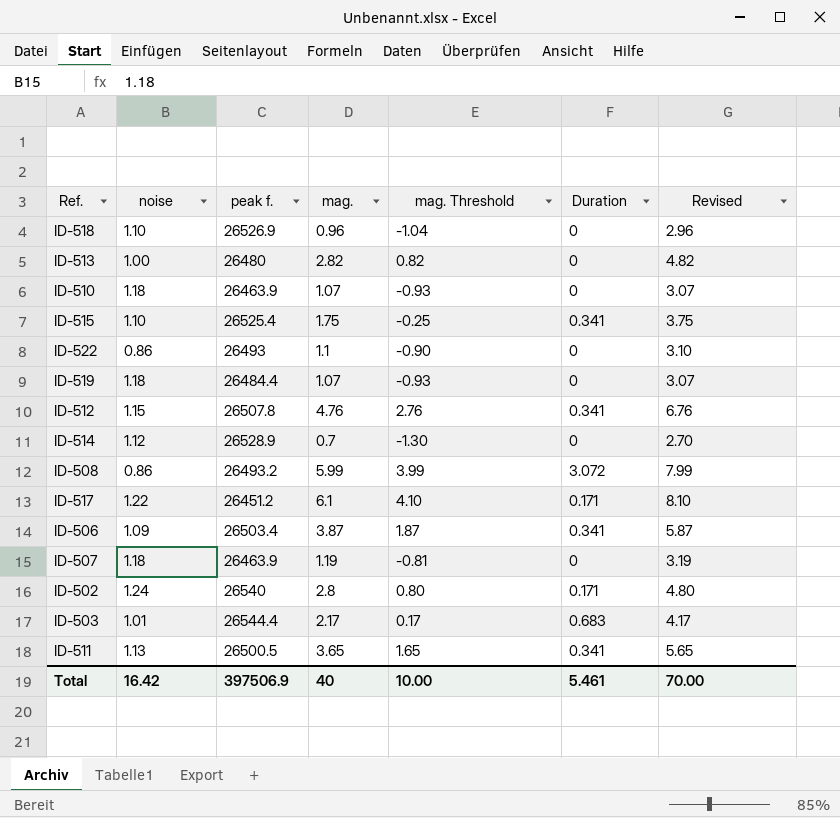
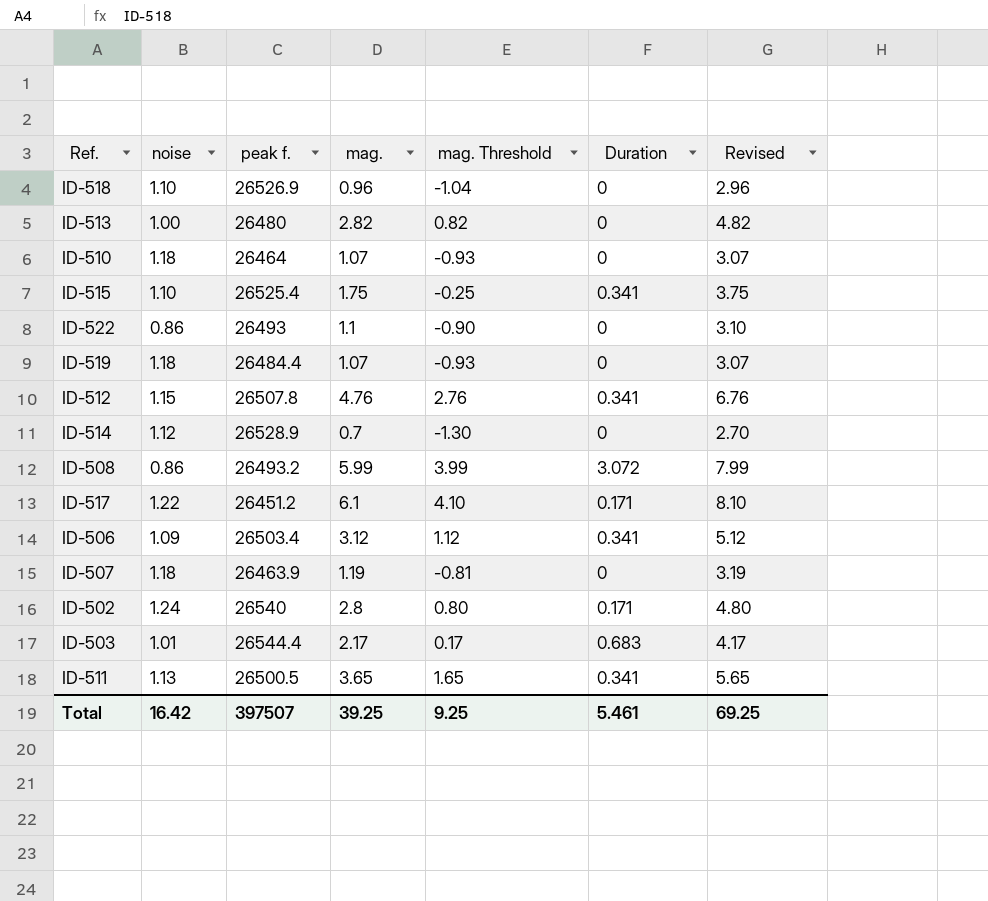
ID-510 | peak f.: 26463.9 -> 26464
ID-506 | mag.: 3.87 -> 3.12
ID-506 | mag. Threshold: 1.87 -> 1.12
ID-506 | Revised: 5.87 -> 5.12
Total | peak f.: 397506.9 -> 397507
Total | mag.: 40 -> 39.25
Total | mag. Threshold: 10.00 -> 9.25
Total | Revised: 70.00 -> 69.25

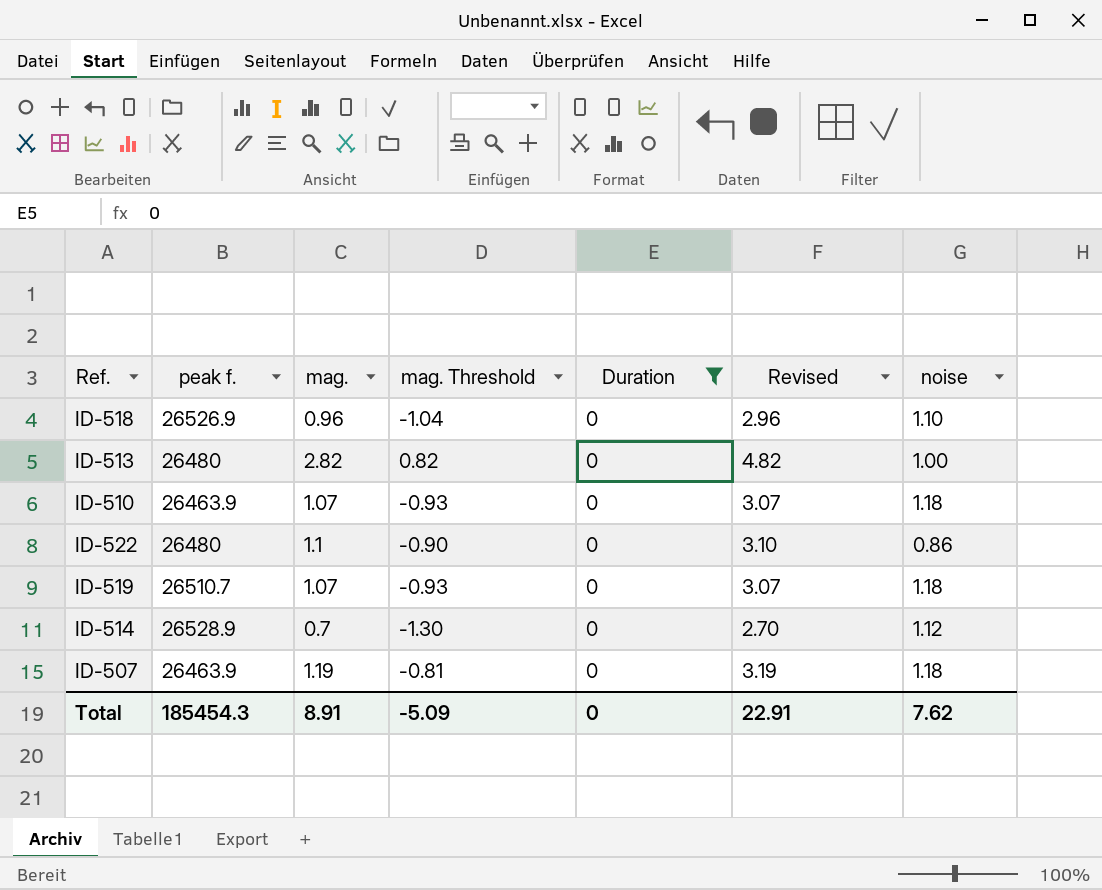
filter: none -> Duration = 0
column noise | position: 2 -> 7
ID-510 | peak f.: 26464 -> 26463.9
ID-522 | peak f.: 26493 -> 26480
ID-519 | peak f.: 26484.4 -> 26510.7
Total | peak f.: 397507 -> 185454.3
Total | mag.: 39.25 -> 8.91
Total | mag. Threshold: 9.25 -> -5.09
Total | Duration: 5.461 -> 0
Total | Revised: 69.25 -> 22.91
Total | noise: 16.42 -> 7.62

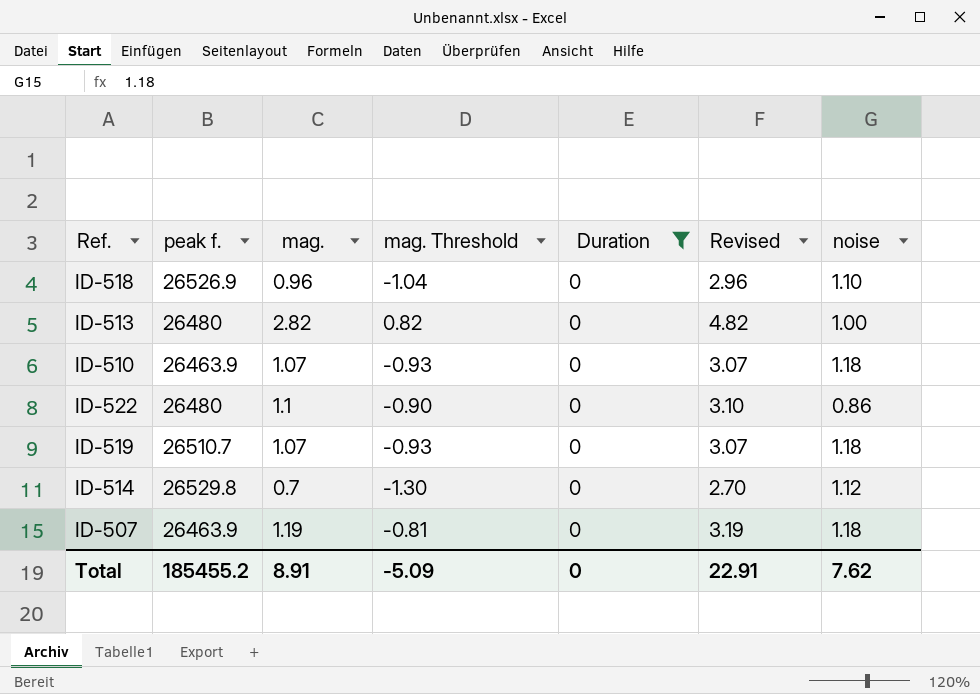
ID-514 | peak f.: 26528.9 -> 26529.8
Total | peak f.: 185454.3 -> 185455.2

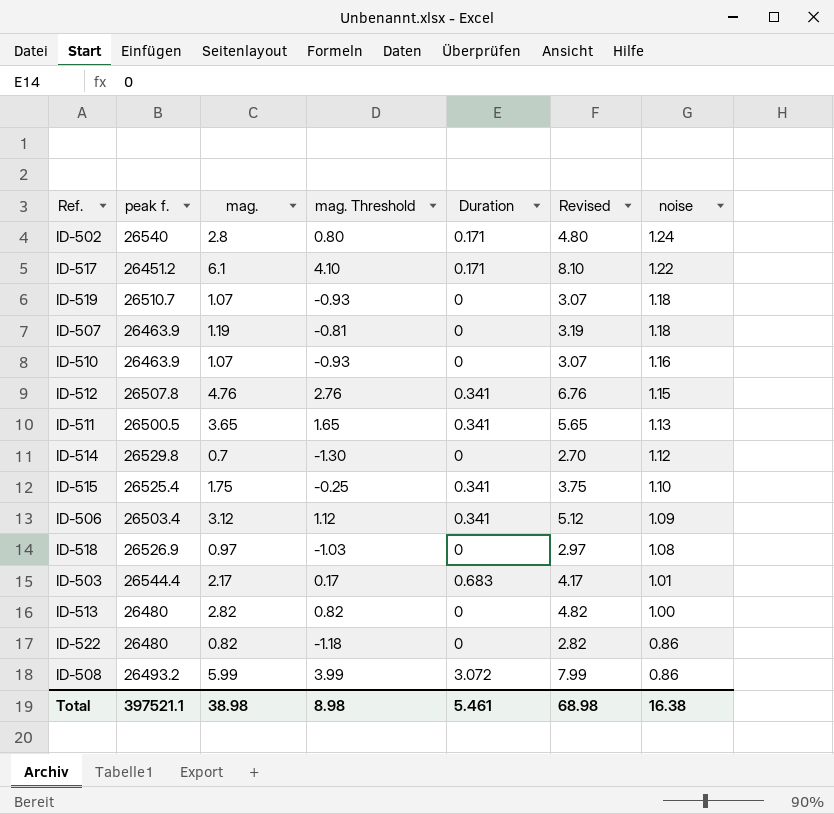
filter: Duration = 0 -> none
row order: none -> noise descending
ID-510 | noise: 1.18 -> 1.16
ID-518 | mag.: 0.96 -> 0.97
ID-518 | mag. Threshold: -1.04 -> -1.03
ID-518 | Revised: 2.96 -> 2.97
ID-518 | noise: 1.10 -> 1.08
ID-522 | mag.: 1.1 -> 0.82
ID-522 | mag. Threshold: -0.90 -> -1.18
ID-522 | Revised: 3.10 -> 2.82
Total | peak f.: 185455.2 -> 397521.1
Total | mag.: 8.91 -> 38.98
Total | mag. Threshold: -5.09 -> 8.98
Total | Duration: 0 -> 5.461
Total | Revised: 22.91 -> 68.98
Total | noise: 7.62 -> 16.38

